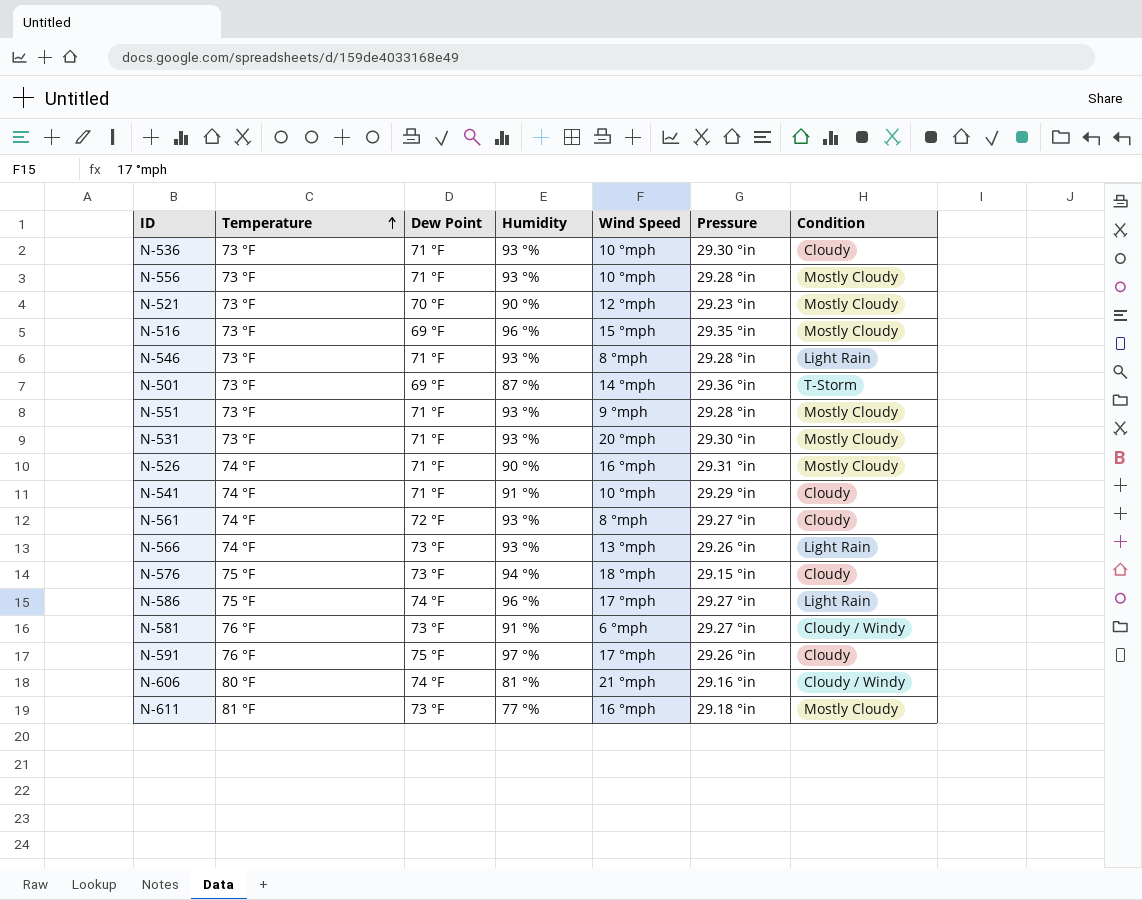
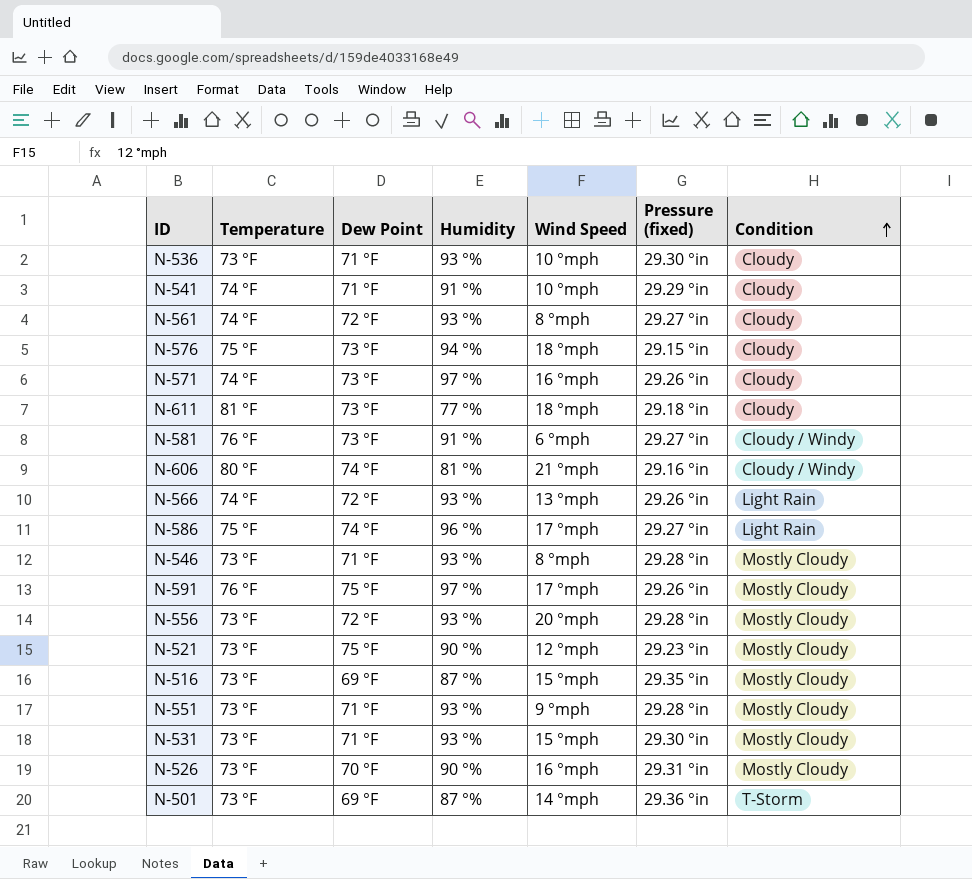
row order: Temperature ascending -> Condition ascending
column name: Pressure -> Pressure (fixed)
row N-571: none -> 74 °F | 73 °F | 97 °% | 16 °mph | 29.26 °in | Cloudy
N-611 | Wind Speed: 16 °mph -> 18 °mph
N-611 | Condition: Mostly Cloudy -> Cloudy
N-566 | Dew Point: 73 °F -> 72 °F
N-546 | Condition: Light Rain -> Mostly Cloudy
N-591 | Condition: Cloudy -> Mostly Cloudy
N-556 | Dew Point: 71 °F -> 72 °F
N-556 | Wind Speed: 10 °mph -> 20 °mph
N-521 | Dew Point: 70 °F -> 75 °F
N-516 | Humidity: 96 °% -> 87 °%
N-531 | Wind Speed: 20 °mph -> 15 °mph
N-526 | Temperature: 74 °F -> 73 °F
N-526 | Dew Point: 71 °F -> 70 °F

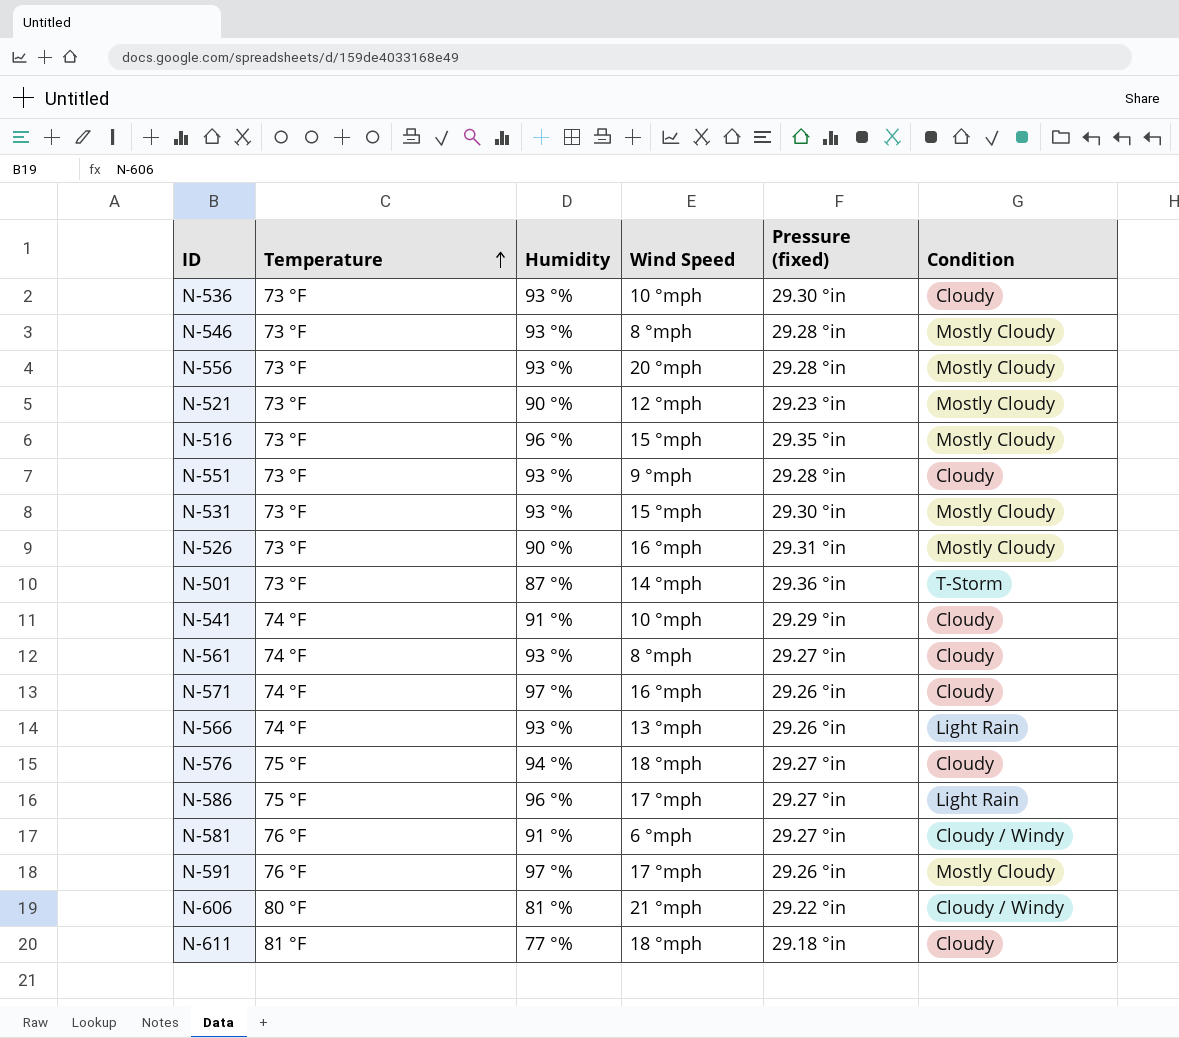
row order: Condition ascending -> Temperature ascending
column Dew Point | position: 3 -> none
N-516 | Humidity: 87 °% -> 96 °%
N-551 | Condition: Mostly Cloudy -> Cloudy
N-576 | Pressure (fixed): 29.15 °in -> 29.27 °in
N-606 | Pressure (fixed): 29.16 °in -> 29.22 °in

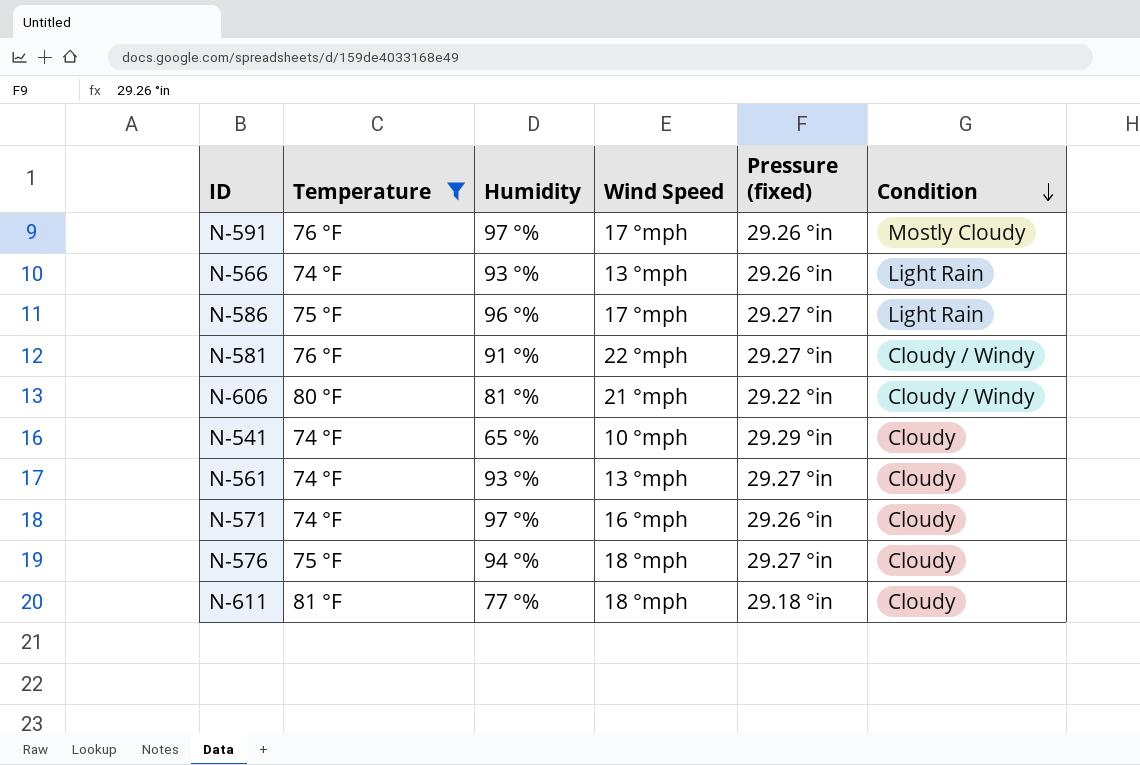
filter: none -> Temperature != 73 °F
row order: Temperature ascending -> Condition descending
N-581 | Wind Speed: 6 °mph -> 22 °mph
N-541 | Humidity: 91 °% -> 65 °%
N-561 | Wind Speed: 8 °mph -> 13 °mph

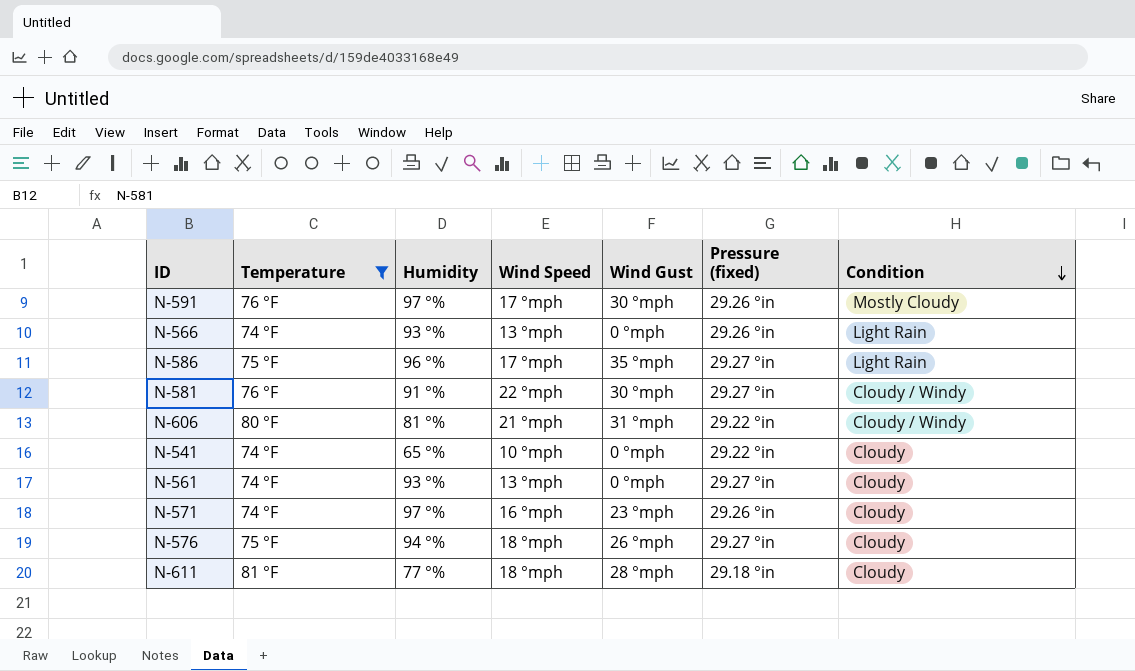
column Wind Gust | position: none -> 5
N-541 | Pressure (fixed): 29.29 °in -> 29.22 °in

